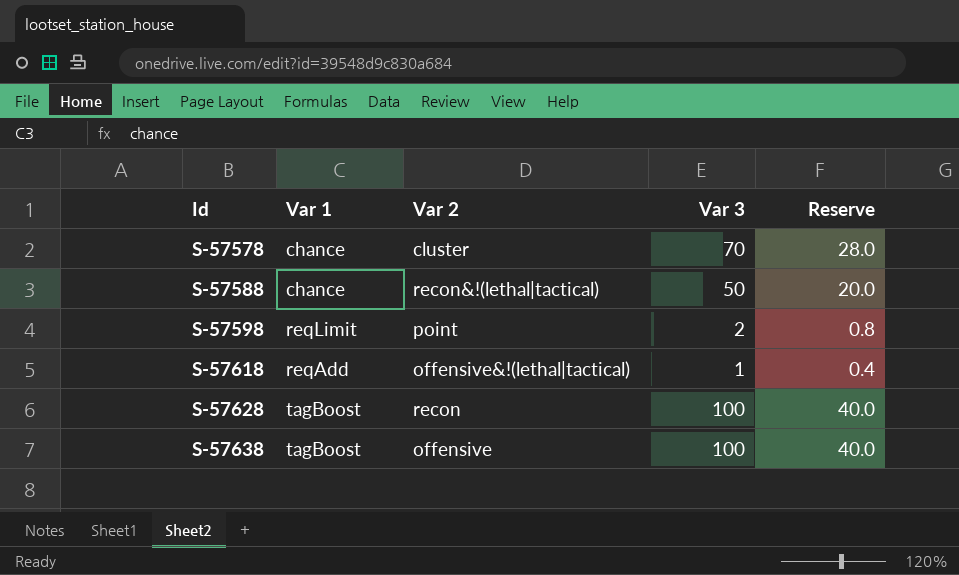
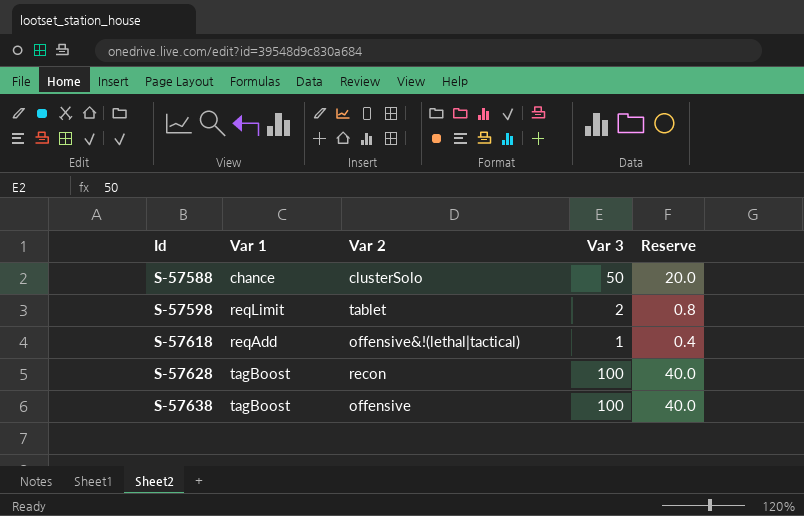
row S-57578: chance | cluster | 70 | 28.0 -> none
S-57588 | Var 2: recon&!(lethal|tactical) -> clusterSolo
S-57598 | Var 2: point -> tablet

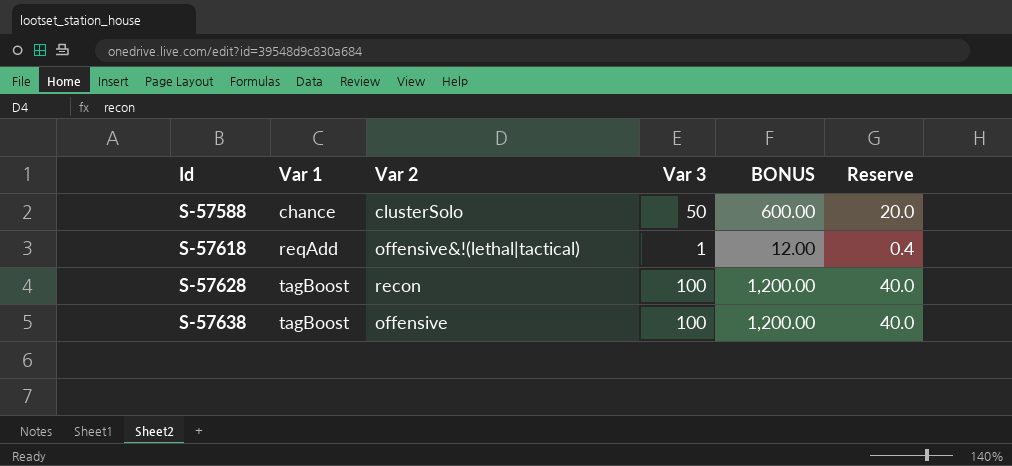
column BONUS | formula: none -> [Var 3] * 12
row S-57598: reqLimit | tablet | 2 | 0.8 -> none

